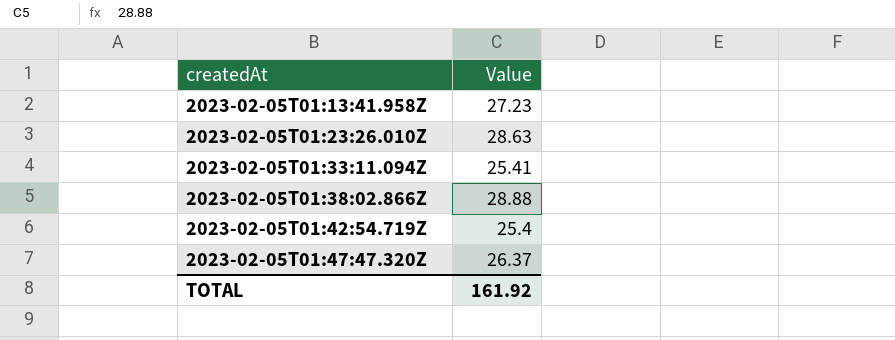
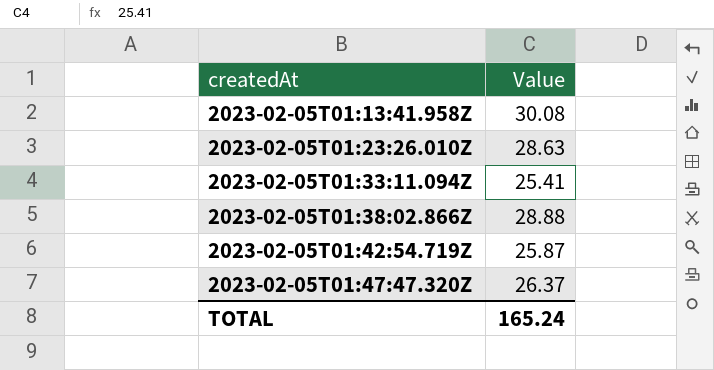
2023-02-05T01:13:41.958Z | Value: 27.23 -> 30.08
2023-02-05T01:42:54.719Z | Value: 25.4 -> 25.87
TOTAL | Value: 161.92 -> 165.24

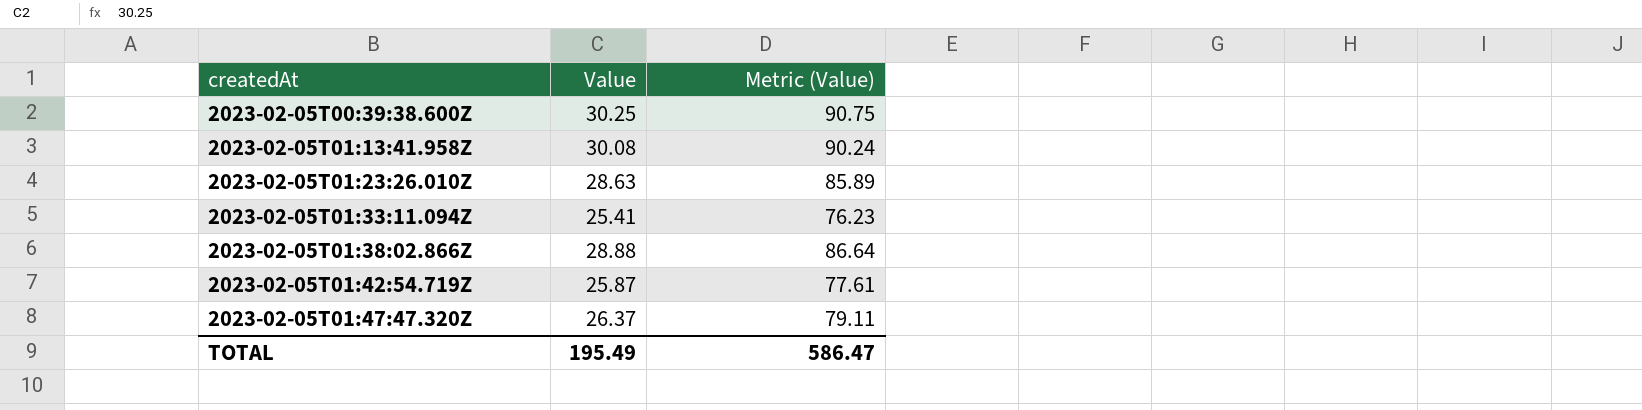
column Metric (Value) | formula: none -> [Value] * 3
row 2023-02-05T00:39:38.600Z: none -> 30.25 | 90.75
TOTAL | Value: 165.24 -> 195.49

